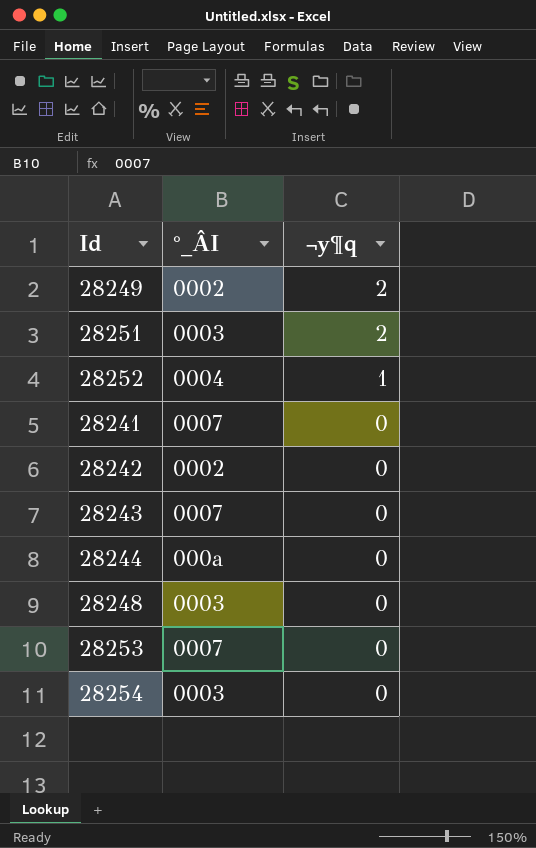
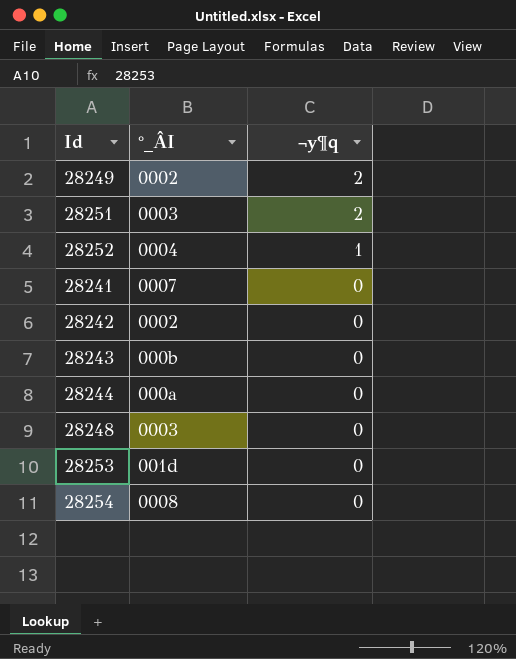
28243 | °_ÂI: 0007 -> 000b
28253 | °_ÂI: 0007 -> 001d
28254 | °_ÂI: 0003 -> 0008

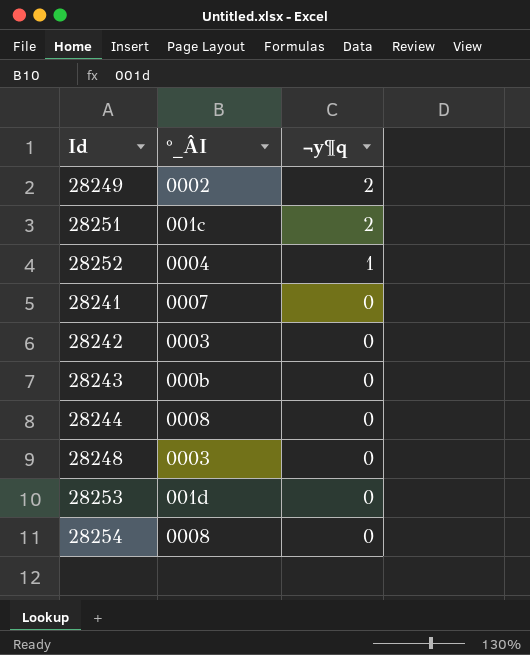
28251 | °_ÂI: 0003 -> 001c
28242 | °_ÂI: 0002 -> 0003
28244 | °_ÂI: 000a -> 0008

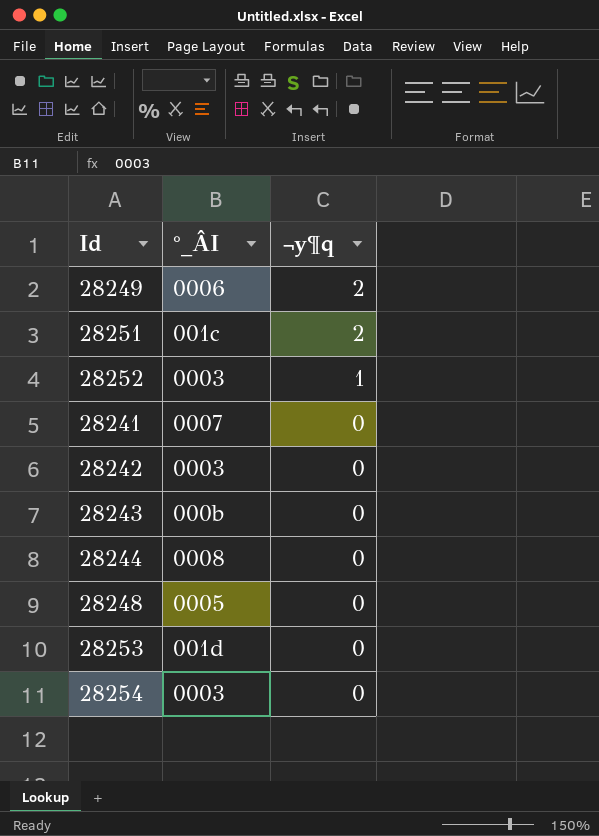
28249 | °_ÂI: 0002 -> 0006
28252 | °_ÂI: 0004 -> 0003
28248 | °_ÂI: 0003 -> 0005
28254 | °_ÂI: 0008 -> 0003

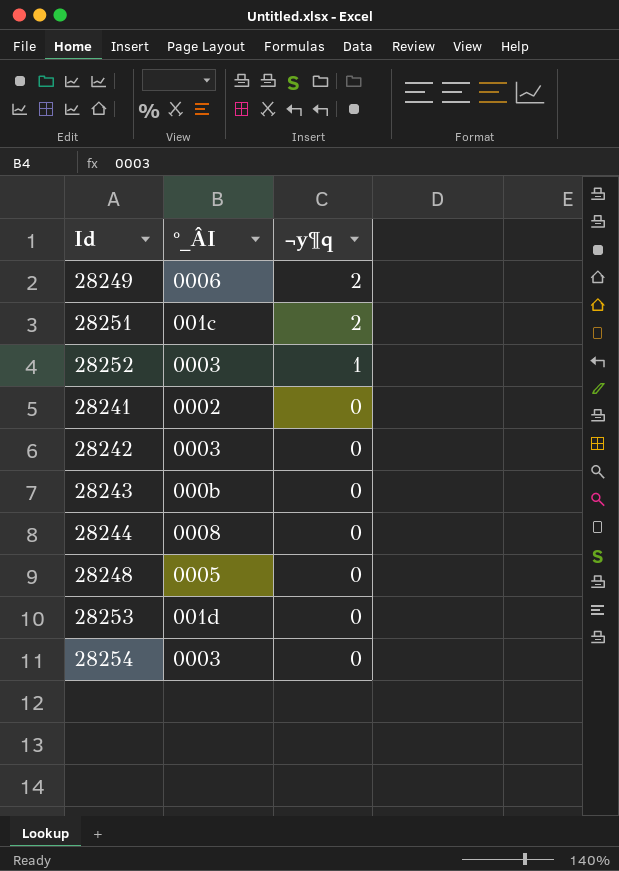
28241 | °_ÂI: 0007 -> 0002

